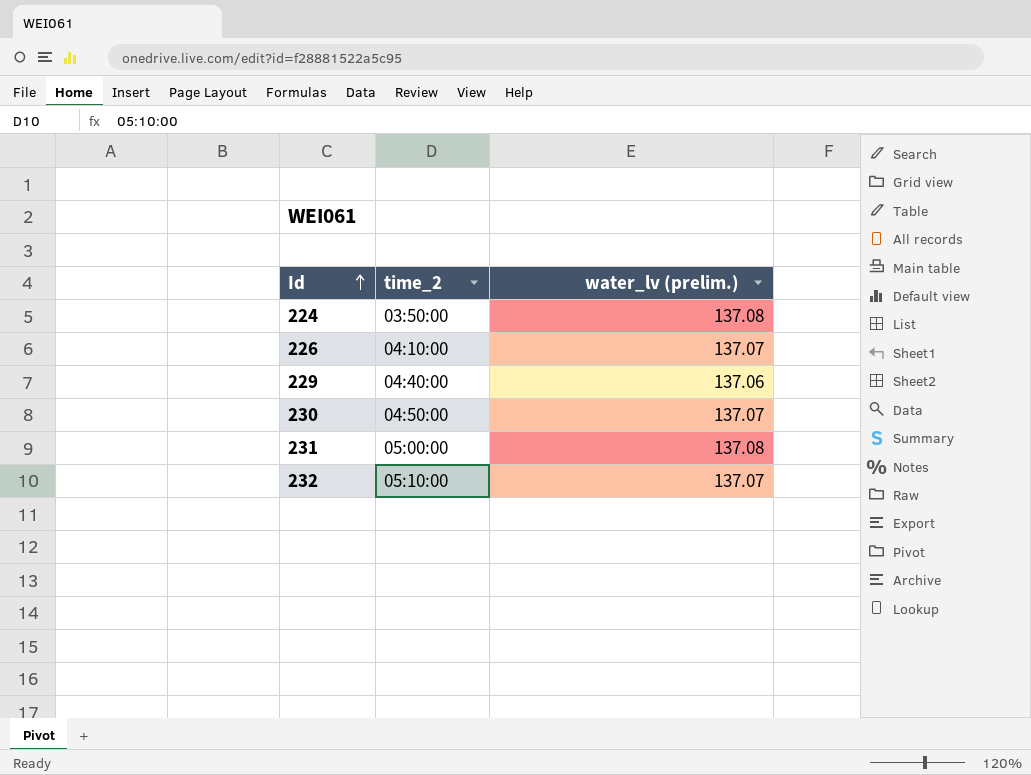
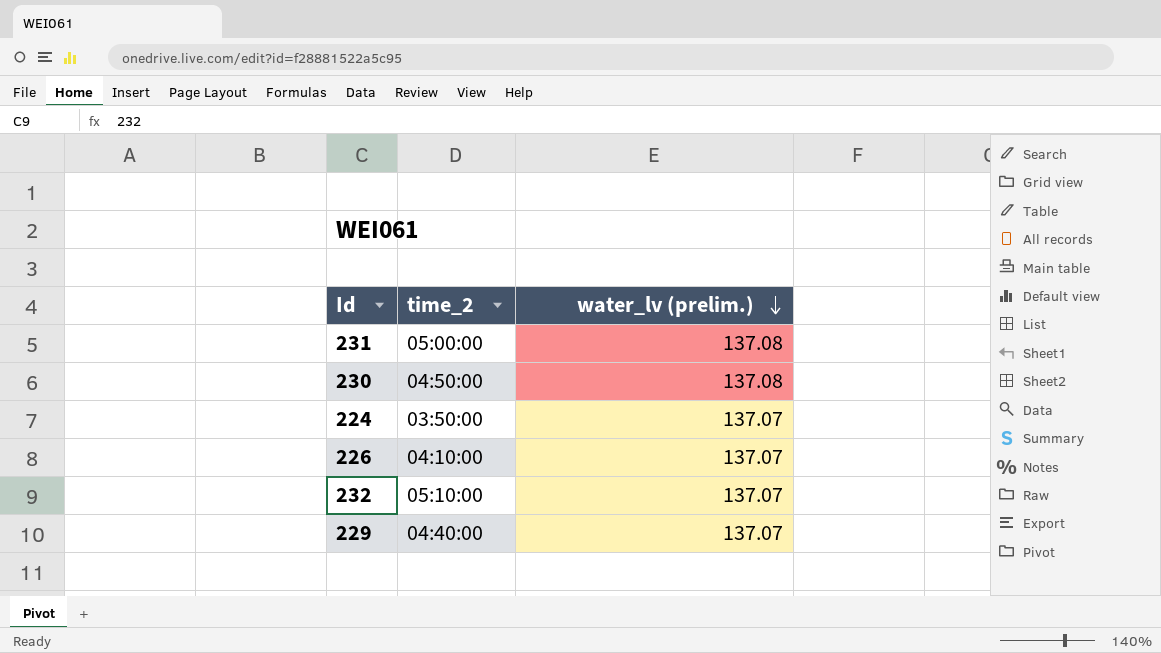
row order: Id ascending -> water_lv (prelim.) descending
230 | water_lv (prelim.): 137.07 -> 137.08
224 | water_lv (prelim.): 137.08 -> 137.07
229 | water_lv (prelim.): 137.06 -> 137.07

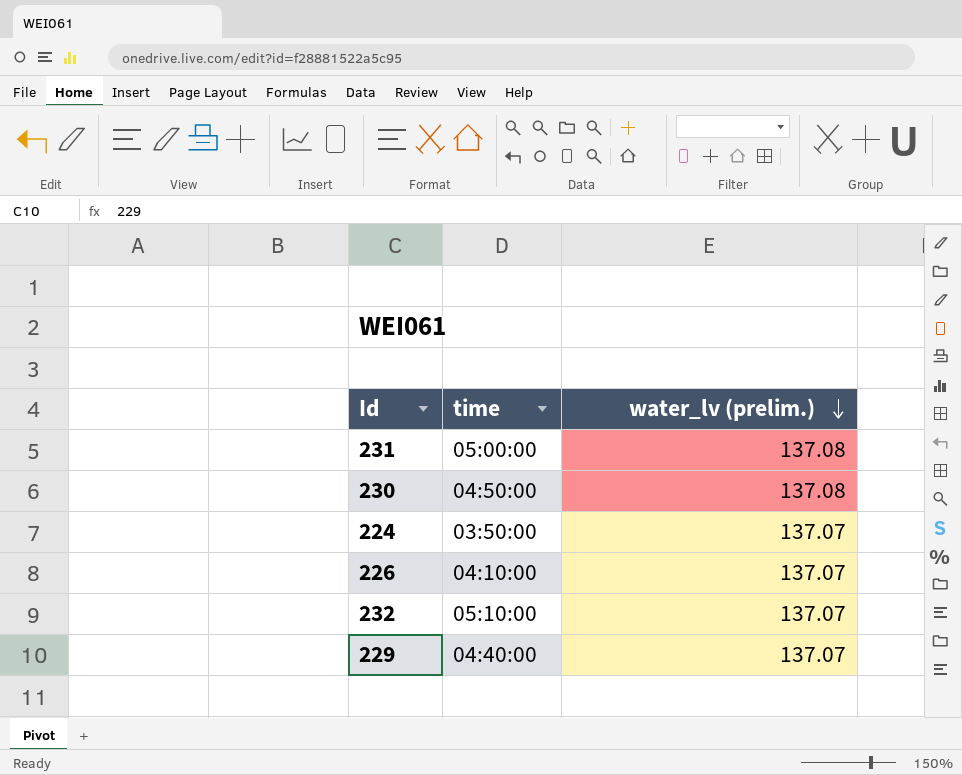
column name: time_2 -> time

